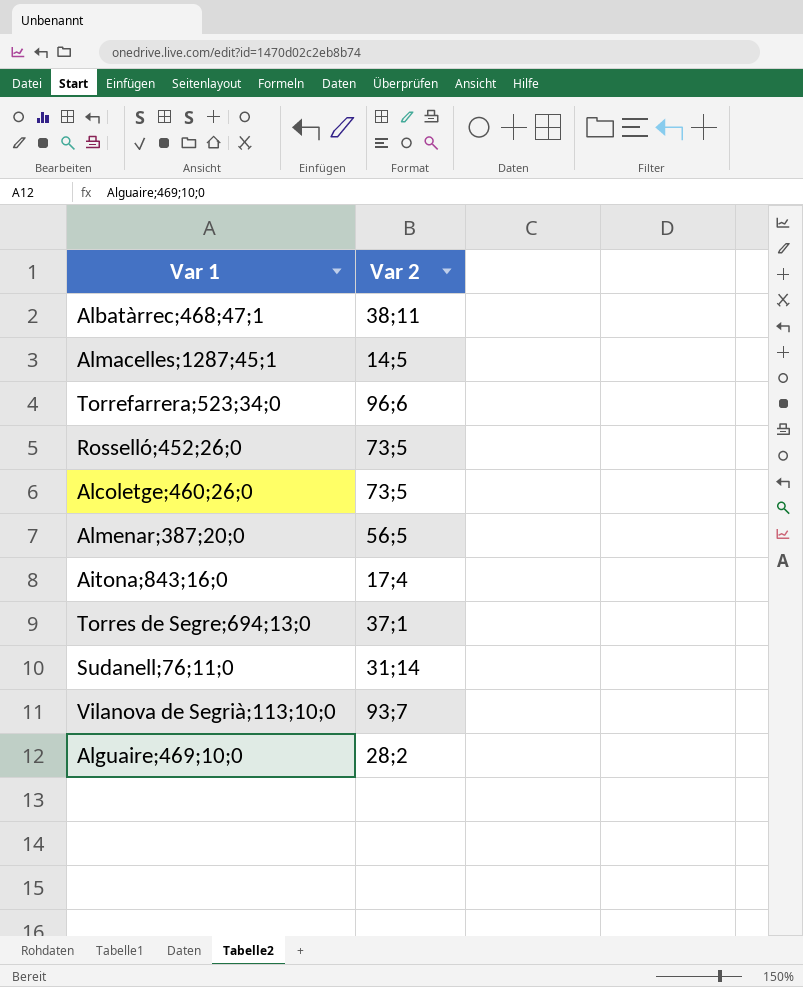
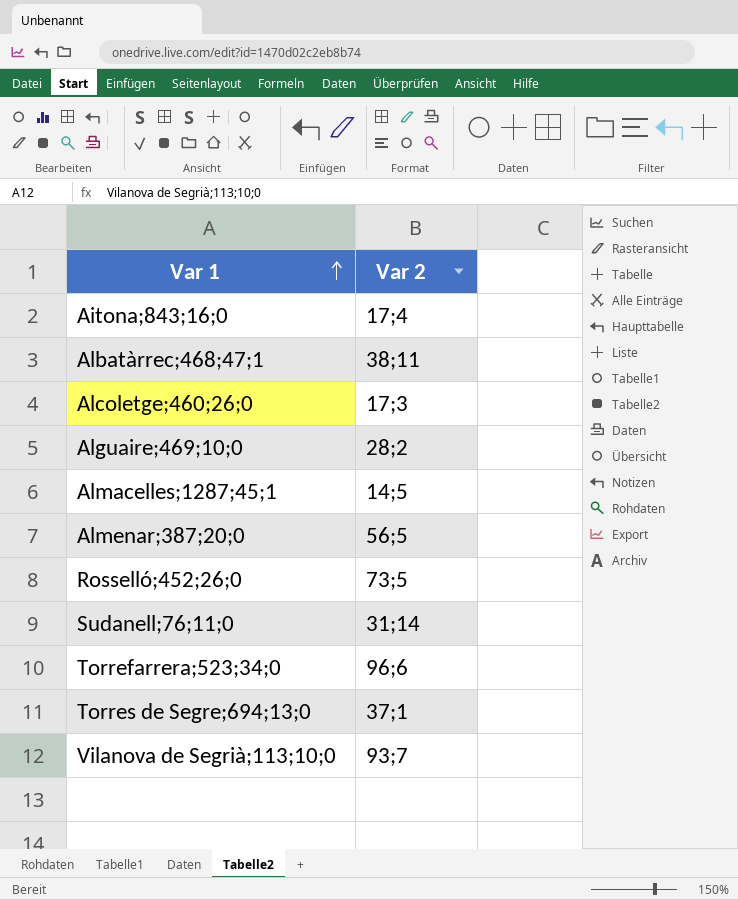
row order: none -> Var 1 ascending
Alcoletge;460;26;0 | Var 2: 73;5 -> 17;3

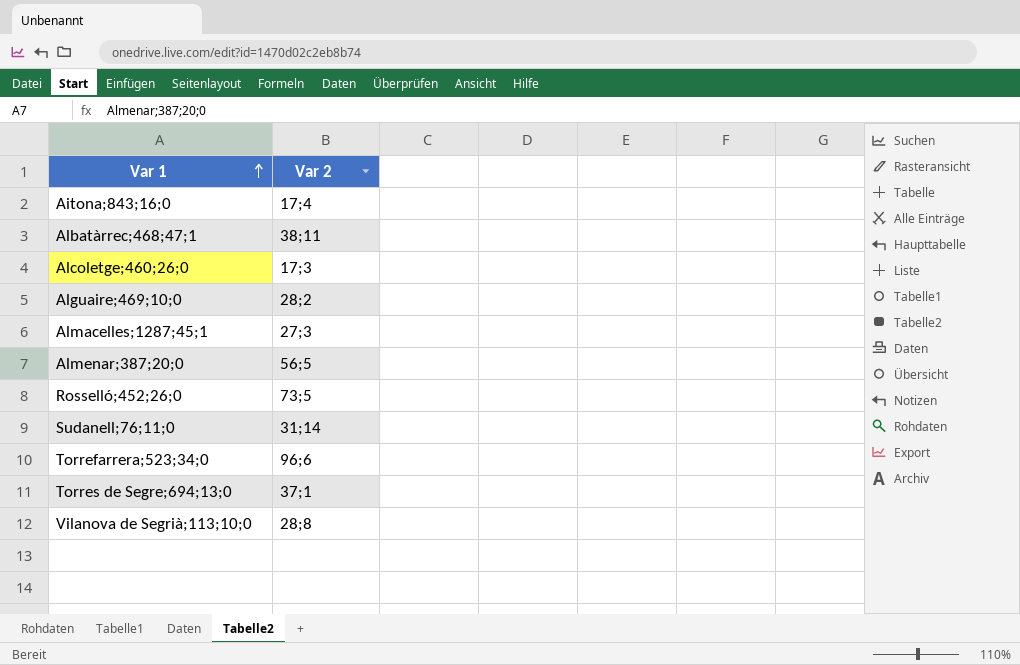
Almacelles;1287;45;1 | Var 2: 14;5 -> 27;3
Vilanova de Segrià;113;10;0 | Var 2: 93;7 -> 28;8

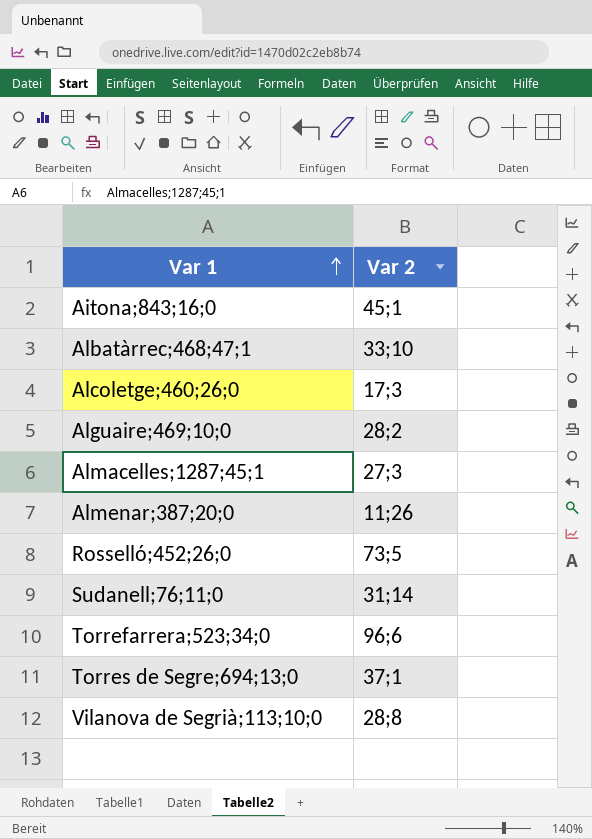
Aitona;843;16;0 | Var 2: 17;4 -> 45;1
Albatàrrec;468;47;1 | Var 2: 38;11 -> 33;10
Almenar;387;20;0 | Var 2: 56;5 -> 11;26

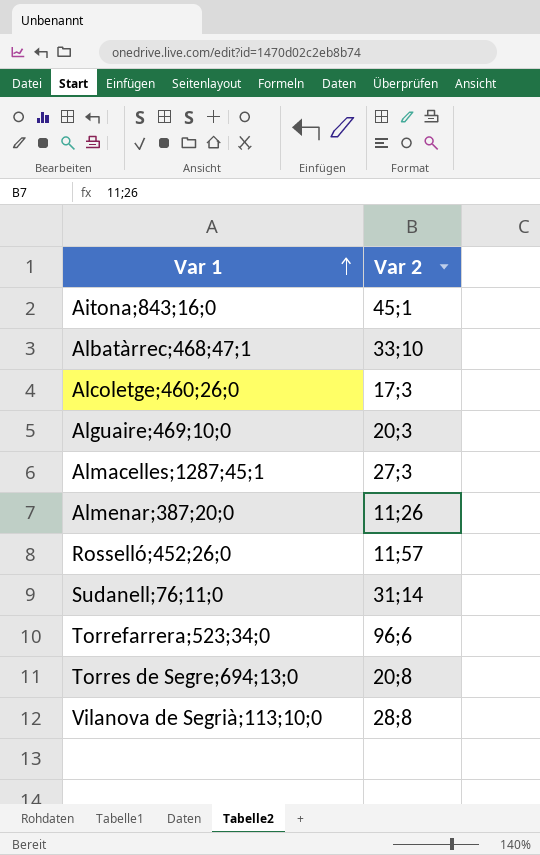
Alguaire;469;10;0 | Var 2: 28;2 -> 20;3
Rosselló;452;26;0 | Var 2: 73;5 -> 11;57
Torres de Segre;694;13;0 | Var 2: 37;1 -> 20;8

